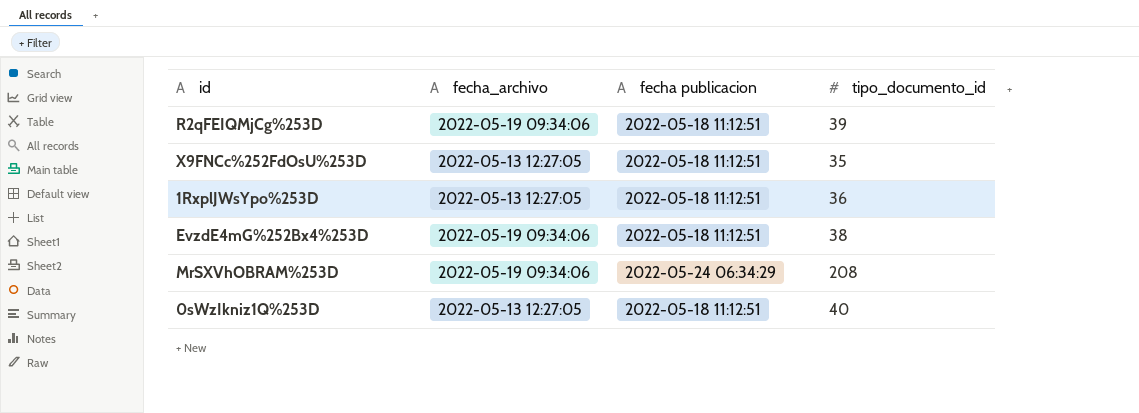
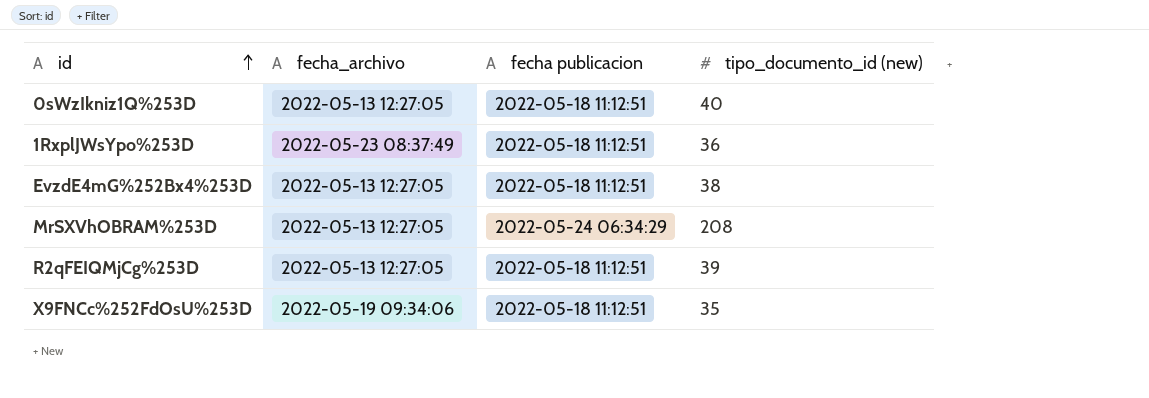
row order: none -> id ascending
column name: tipo_documento_id -> tipo_documento_id (new)
1RxplJWsYpo%253D | fecha_archivo: 2022-05-13 12:27:05 -> 2022-05-23 08:37:49
EvzdE4mG%252Bx4%253D | fecha_archivo: 2022-05-19 09:34:06 -> 2022-05-13 12:27:05
MrSXVhOBRAM%253D | fecha_archivo: 2022-05-19 09:34:06 -> 2022-05-13 12:27:05
R2qFEIQMjCg%253D | fecha_archivo: 2022-05-19 09:34:06 -> 2022-05-13 12:27:05
X9FNCc%252FdOsU%253D | fecha_archivo: 2022-05-13 12:27:05 -> 2022-05-19 09:34:06

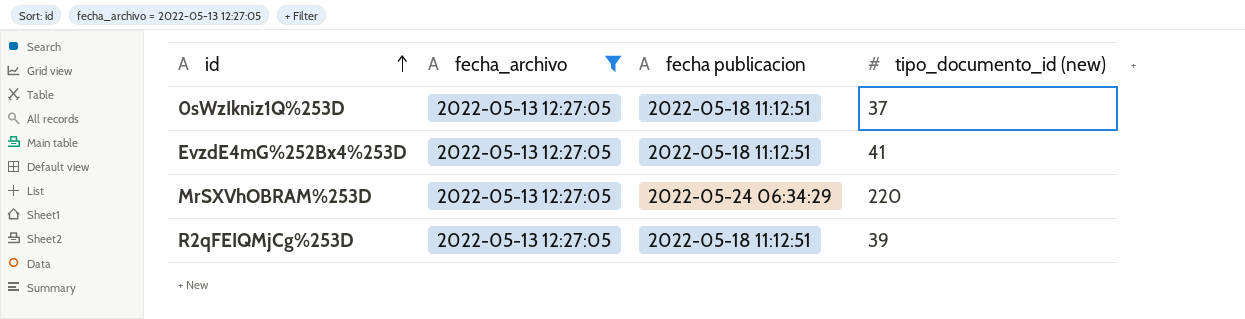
filter: none -> fecha_archivo = 2022-05-13 12:27:05
0sWzIkniz1Q%253D | tipo_documento_id (new): 40 -> 37
EvzdE4mG%252Bx4%253D | tipo_documento_id (new): 38 -> 41
MrSXVhOBRAM%253D | tipo_documento_id (new): 208 -> 220

